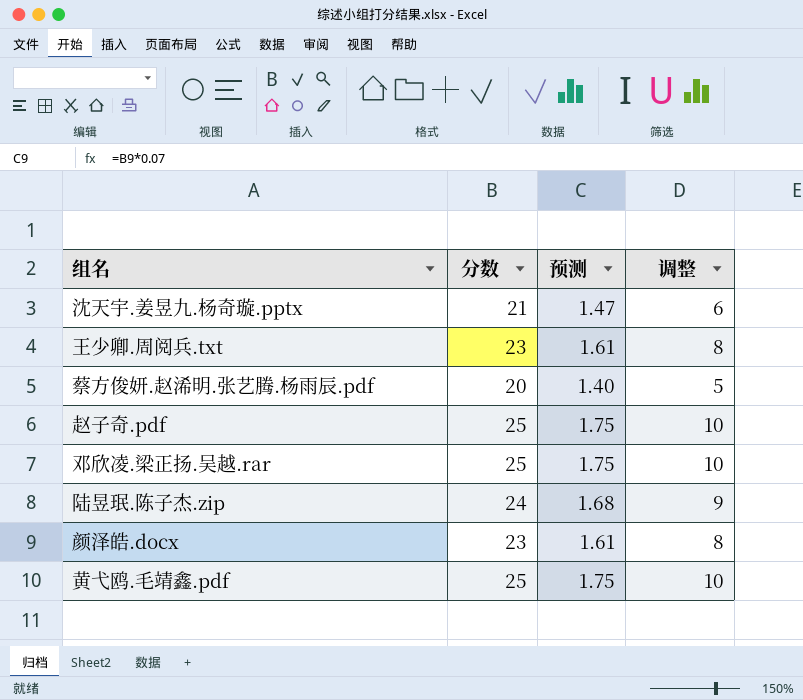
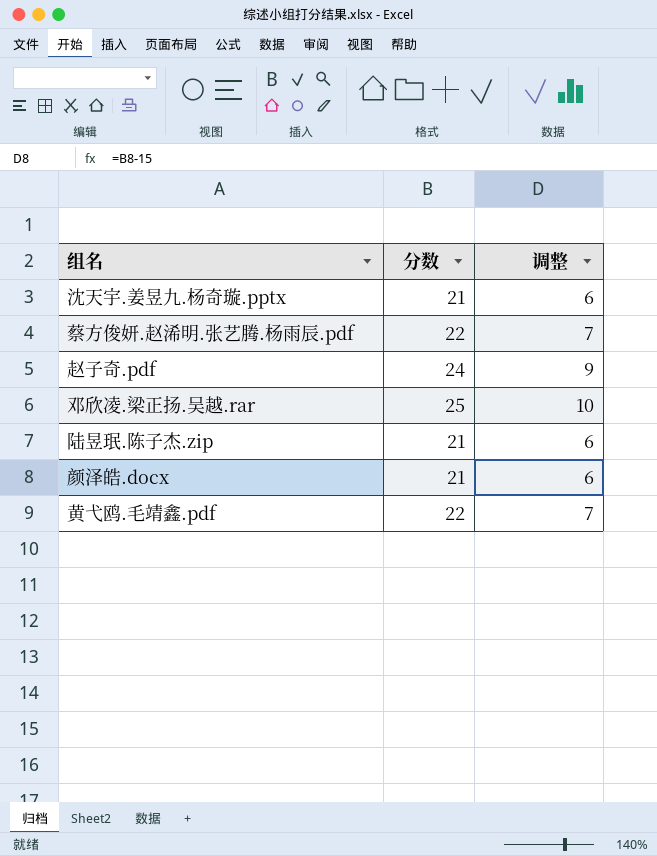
column 预测 | formula: [分数] * 0.07 -> none
row 王少卿.周阅兵.txt: 23 | 1.61 | 8 -> none
蔡方俊妍.赵浠明.张艺腾.杨雨辰.pdf | 分数: 20 -> 22
蔡方俊妍.赵浠明.张艺腾.杨雨辰.pdf | 调整: 5 -> 7
赵子奇.pdf | 分数: 25 -> 24
赵子奇.pdf | 调整: 10 -> 9
陆昱珉.陈子杰.zip | 分数: 24 -> 21
陆昱珉.陈子杰.zip | 调整: 9 -> 6
颜泽皓.docx | 分数: 23 -> 21
颜泽皓.docx | 调整: 8 -> 6
黄弋鸥.毛靖鑫.pdf | 分数: 25 -> 22
黄弋鸥.毛靖鑫.pdf | 调整: 10 -> 7

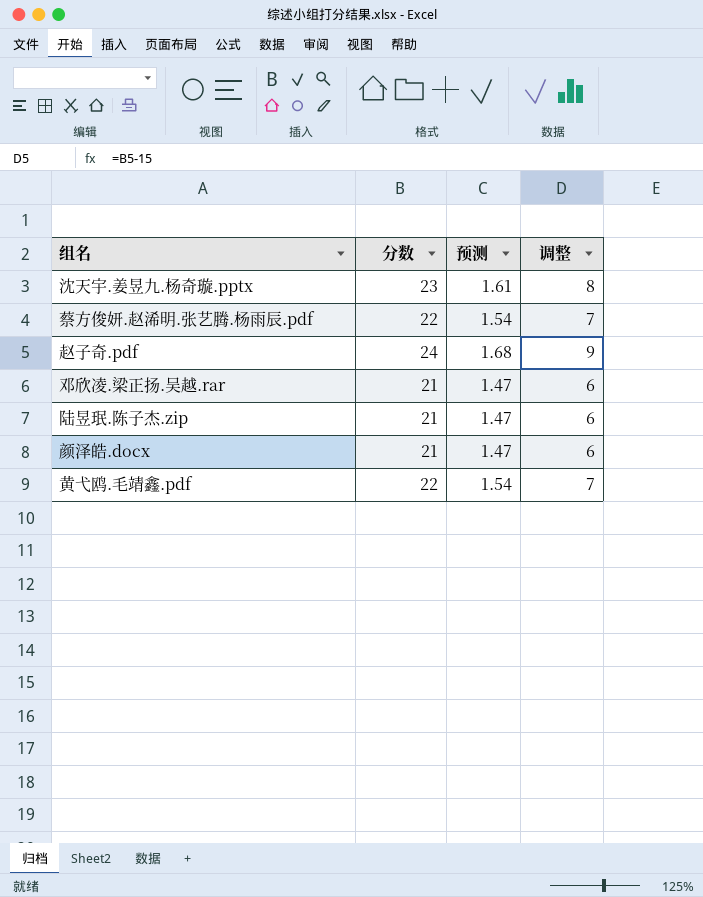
column 预测 | formula: none -> [分数] * 0.07
沈天宇.姜昱九.杨奇璇.pptx | 分数: 21 -> 23
沈天宇.姜昱九.杨奇璇.pptx | 调整: 6 -> 8
邓欣凌.梁正扬.吴越.rar | 分数: 25 -> 21
邓欣凌.梁正扬.吴越.rar | 调整: 10 -> 6

